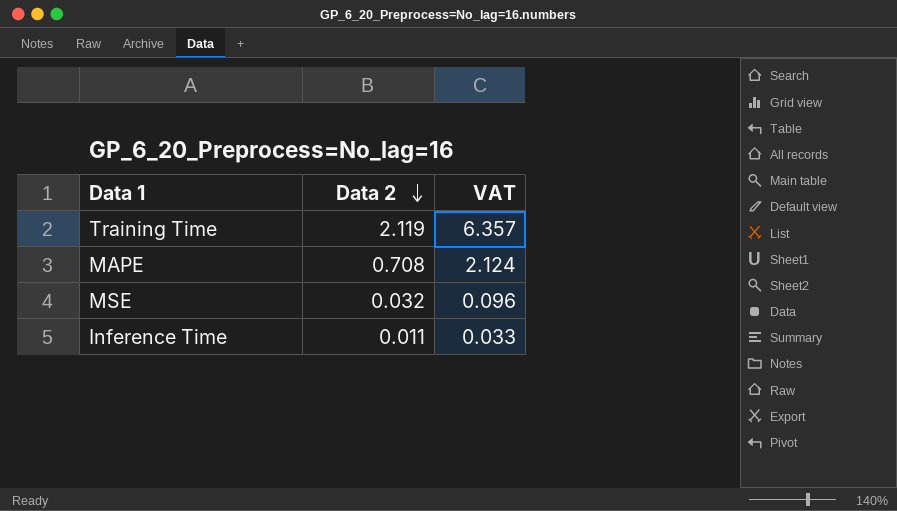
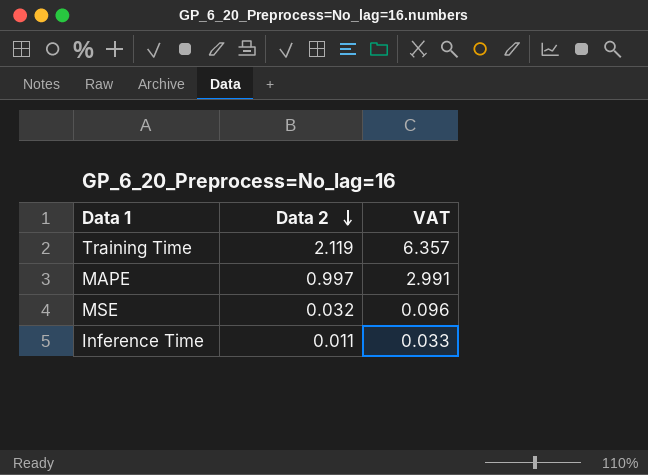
MAPE | Data 2: 0.708 -> 0.997
MAPE | VAT: 2.124 -> 2.991

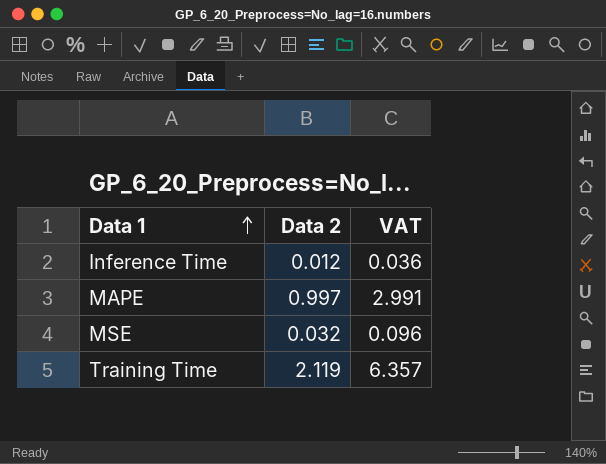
row order: Data 2 descending -> Data 1 ascending
Inference Time | Data 2: 0.011 -> 0.012
Inference Time | VAT: 0.033 -> 0.036

